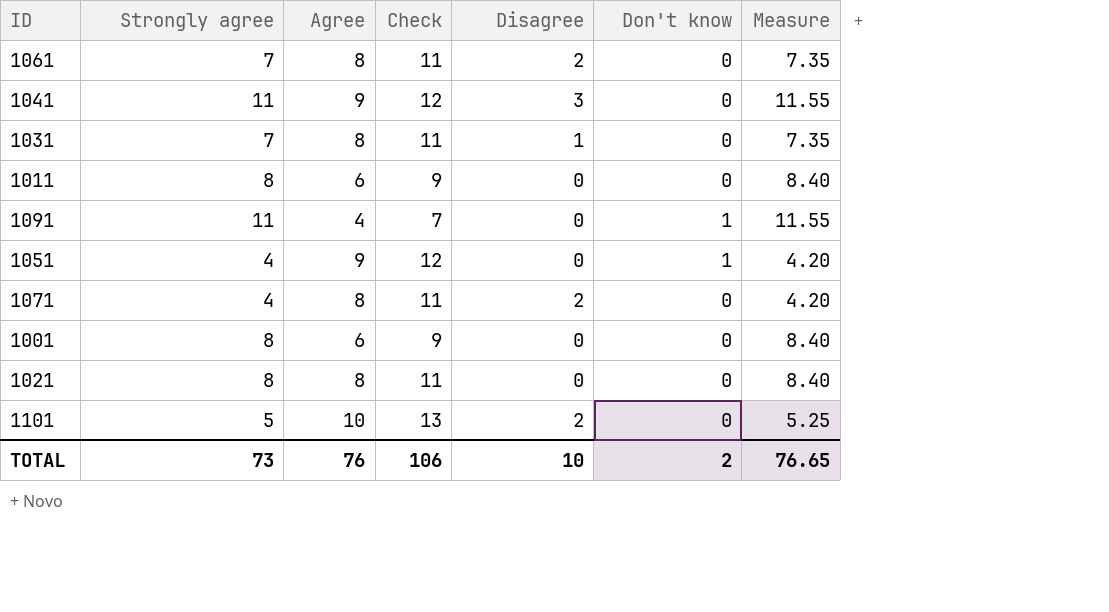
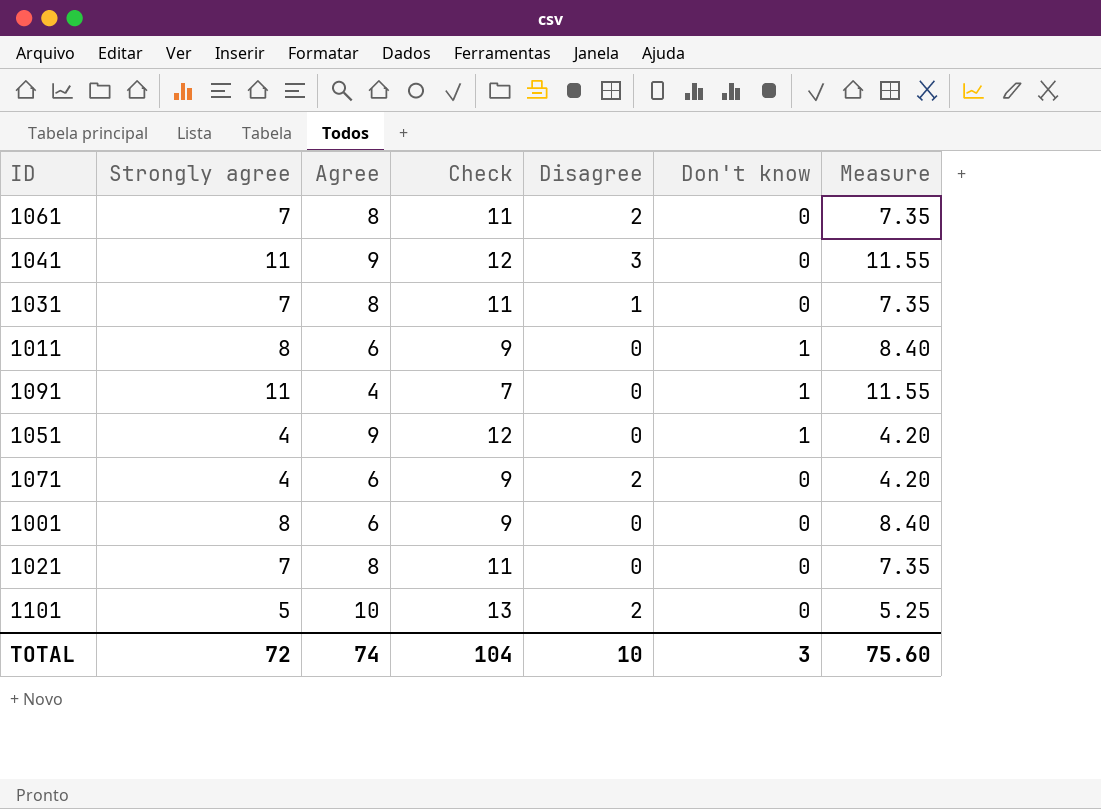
1011 | Don't know: 0 -> 1
1071 | Agree: 8 -> 6
1071 | Check: 11 -> 9
1021 | Strongly agree: 8 -> 7
1021 | Measure: 8.40 -> 7.35
TOTAL | Strongly agree: 73 -> 72
TOTAL | Agree: 76 -> 74
TOTAL | Check: 106 -> 104
TOTAL | Don't know: 2 -> 3
TOTAL | Measure: 76.65 -> 75.60

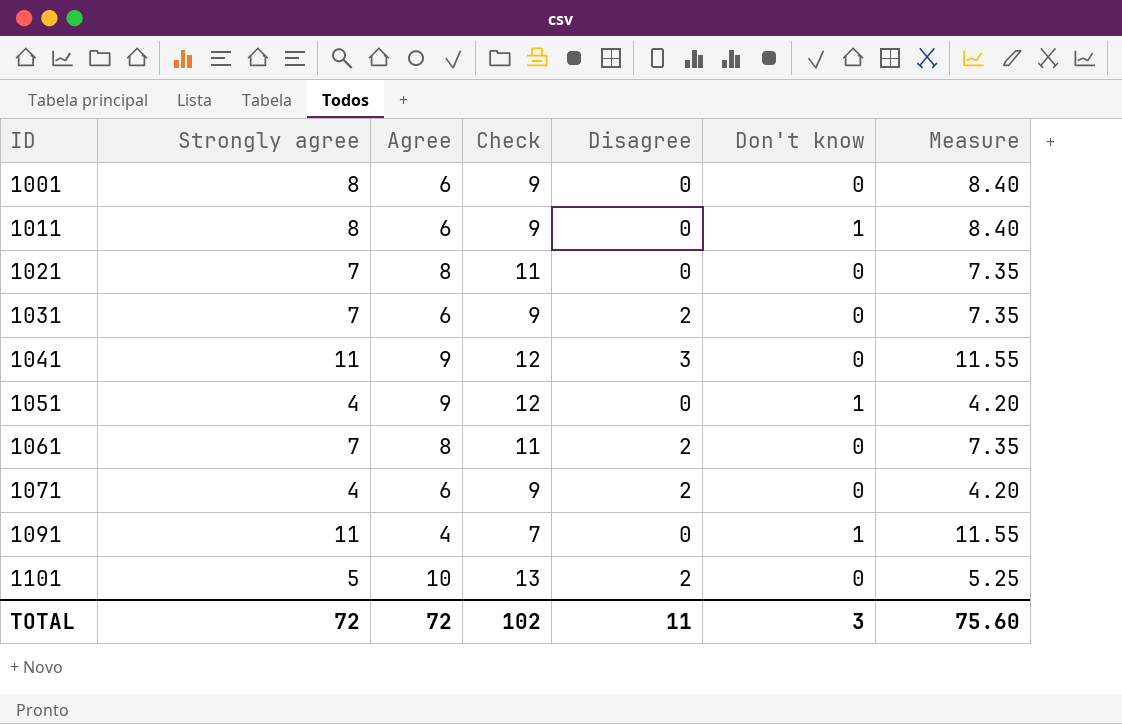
row order: none -> ID ascending
1031 | Agree: 8 -> 6
1031 | Check: 11 -> 9
1031 | Disagree: 1 -> 2
TOTAL | Agree: 74 -> 72
TOTAL | Check: 104 -> 102
TOTAL | Disagree: 10 -> 11

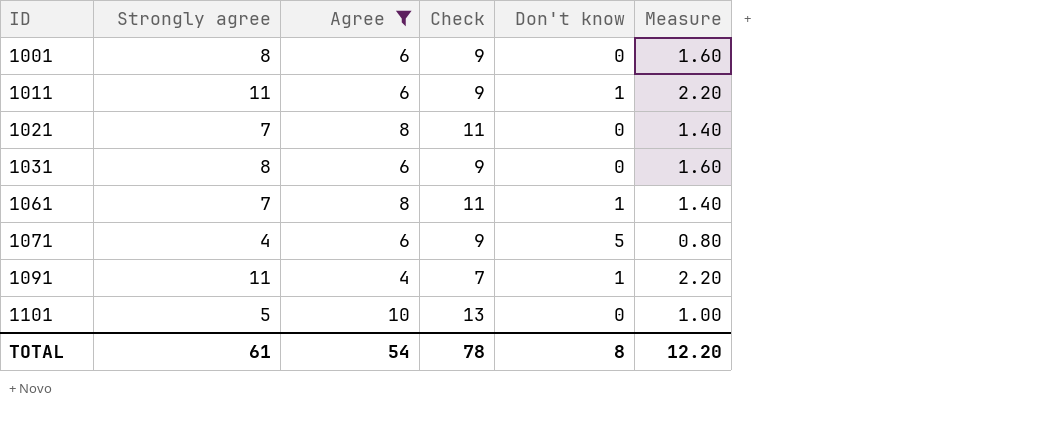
filter: none -> Agree != 9
column Disagree | position: 5 -> none
column Measure | formula: [Strongly agree] * 1.05 -> [Strongly agree] * 0.2
1011 | Strongly agree: 8 -> 11
1031 | Strongly agree: 7 -> 8
1061 | Don't know: 0 -> 1
1071 | Don't know: 0 -> 5
TOTAL | Strongly agree: 72 -> 61
TOTAL | Agree: 72 -> 54
TOTAL | Check: 102 -> 78
TOTAL | Don't know: 3 -> 8
TOTAL | Measure: 75.60 -> 12.20

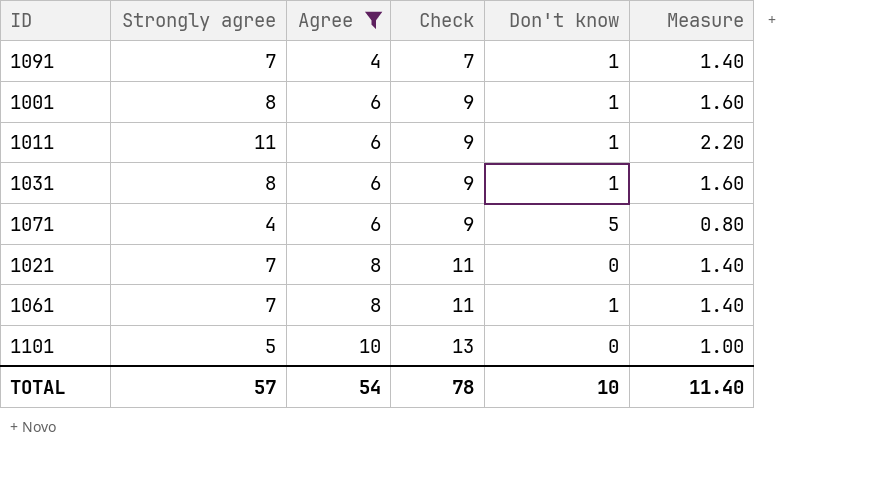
row order: ID ascending -> Agree ascending
1091 | Strongly agree: 11 -> 7
1091 | Measure: 2.20 -> 1.40
1001 | Don't know: 0 -> 1
1031 | Don't know: 0 -> 1
TOTAL | Strongly agree: 61 -> 57
TOTAL | Don't know: 8 -> 10
TOTAL | Measure: 12.20 -> 11.40

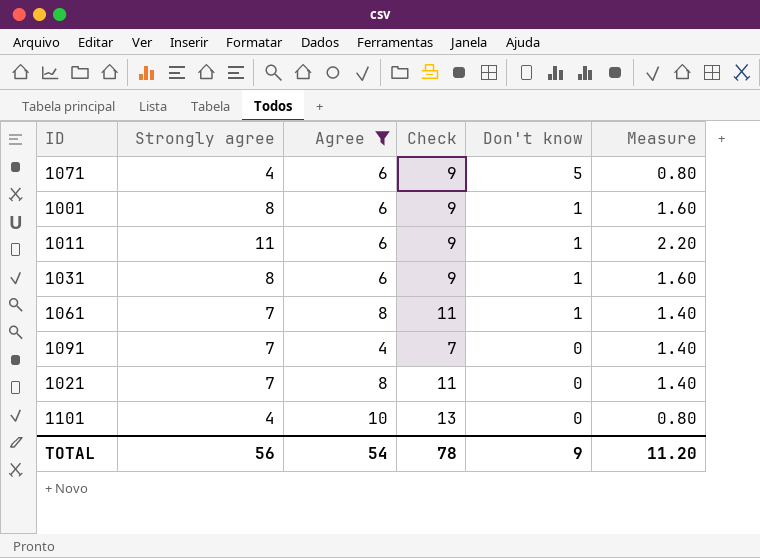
row order: Agree ascending -> Don't know descending
1091 | Don't know: 1 -> 0
1101 | Strongly agree: 5 -> 4
1101 | Measure: 1.00 -> 0.80
TOTAL | Strongly agree: 57 -> 56
TOTAL | Don't know: 10 -> 9
TOTAL | Measure: 11.40 -> 11.20

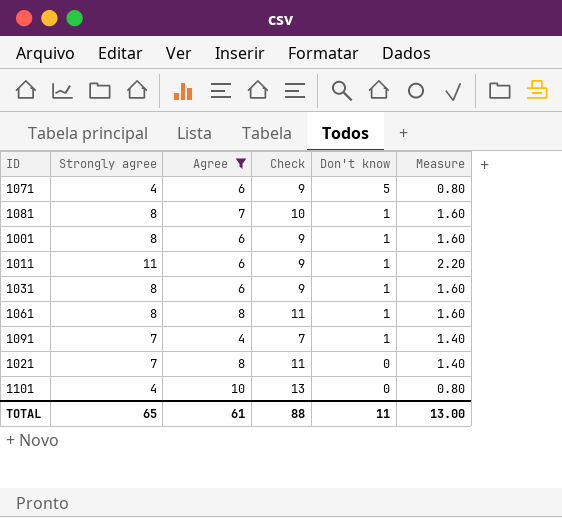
row 1081: none -> 8 | 7 | 10 | 1 | 1.60
1061 | Strongly agree: 7 -> 8
1061 | Measure: 1.40 -> 1.60
1091 | Don't know: 0 -> 1
TOTAL | Strongly agree: 56 -> 65
TOTAL | Agree: 54 -> 61
TOTAL | Check: 78 -> 88
TOTAL | Don't know: 9 -> 11
TOTAL | Measure: 11.20 -> 13.00

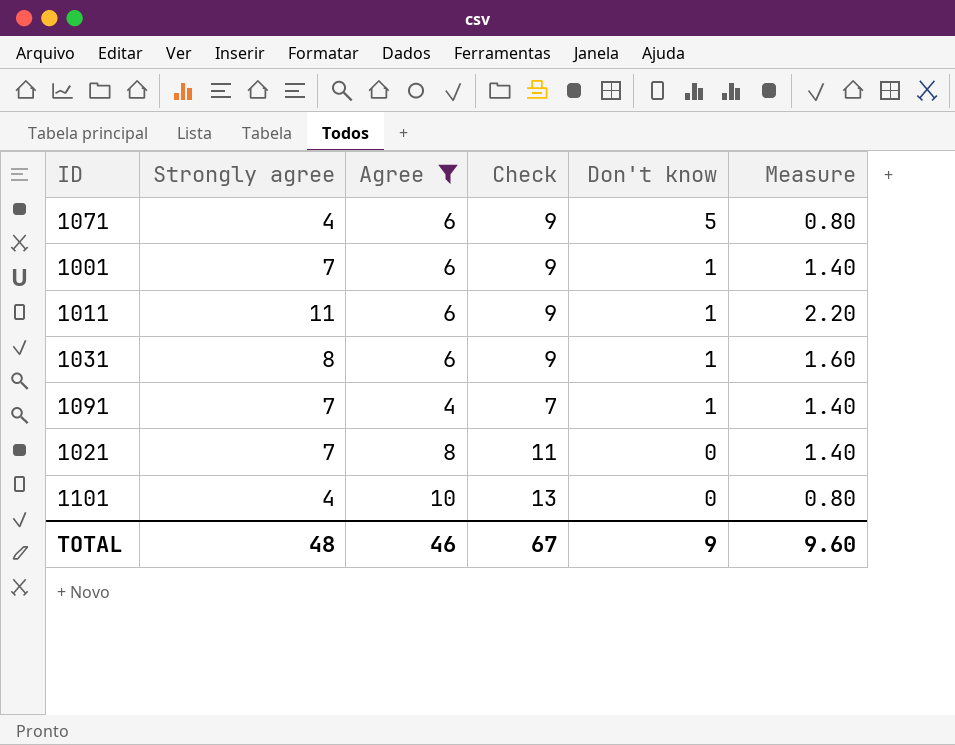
row 1081: 8 | 7 | 10 | 1 | 1.60 -> none
row 1061: 8 | 8 | 11 | 1 | 1.60 -> none
1001 | Strongly agree: 8 -> 7
1001 | Measure: 1.60 -> 1.40
TOTAL | Strongly agree: 65 -> 48
TOTAL | Agree: 61 -> 46
TOTAL | Check: 88 -> 67
TOTAL | Don't know: 11 -> 9
TOTAL | Measure: 13.00 -> 9.60

